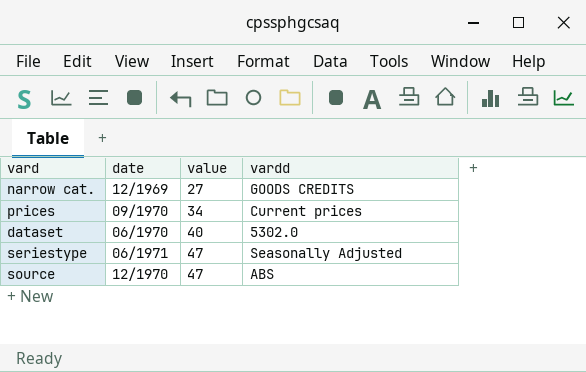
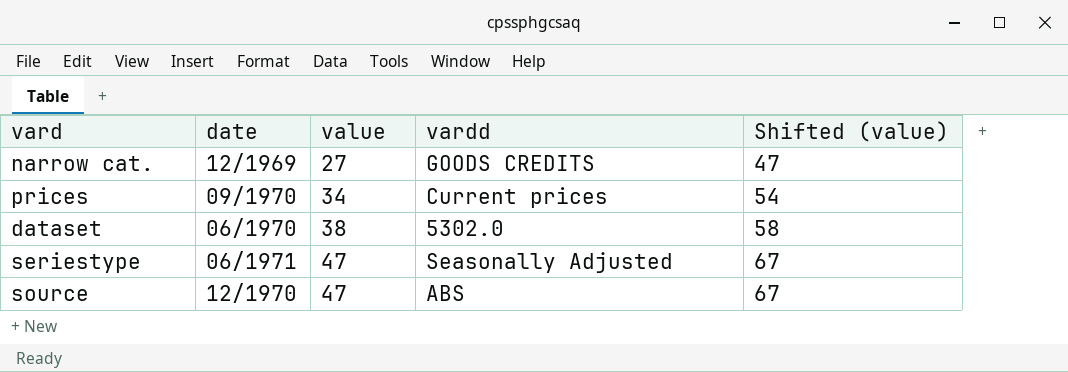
column Shifted (value) | formula: none -> [value] + 20
dataset | value: 40 -> 38

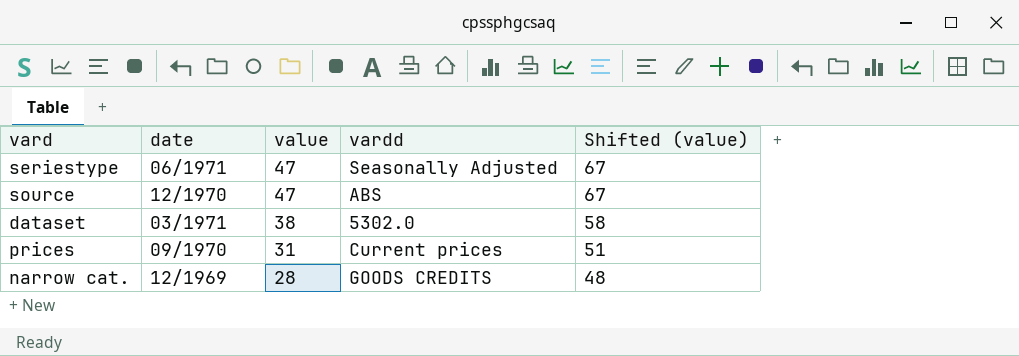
row order: value ascending -> value descending
dataset | date: 06/1970 -> 03/1971
prices | value: 34 -> 31
prices | Shifted (value): 54 -> 51
narrow cat. | value: 27 -> 28
narrow cat. | Shifted (value): 47 -> 48

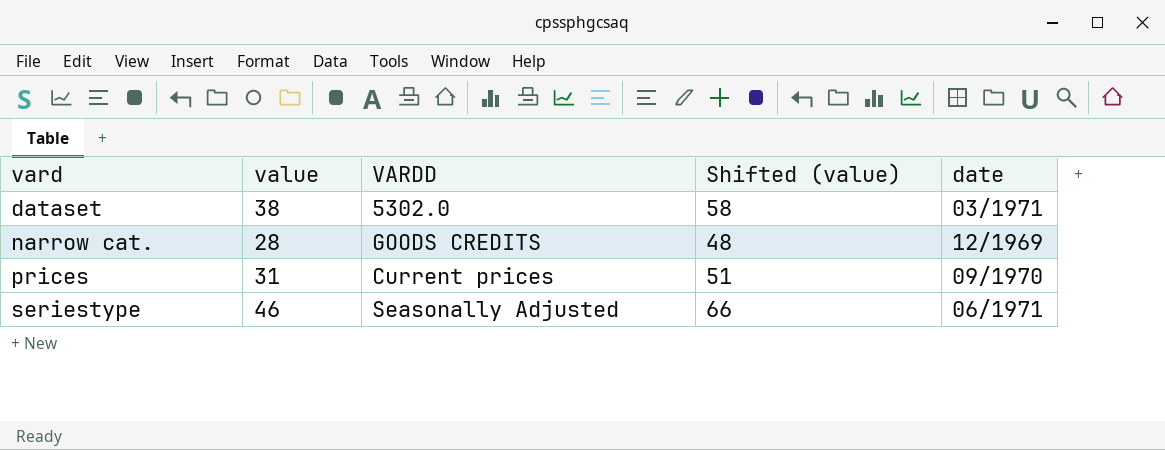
row order: value descending -> vard ascending
column name: vardd -> VARDD
column date | position: 2 -> 5
row source: 12/1970 | 47 | ABS | 67 -> none
seriestype | value: 47 -> 46
seriestype | Shifted (value): 67 -> 66

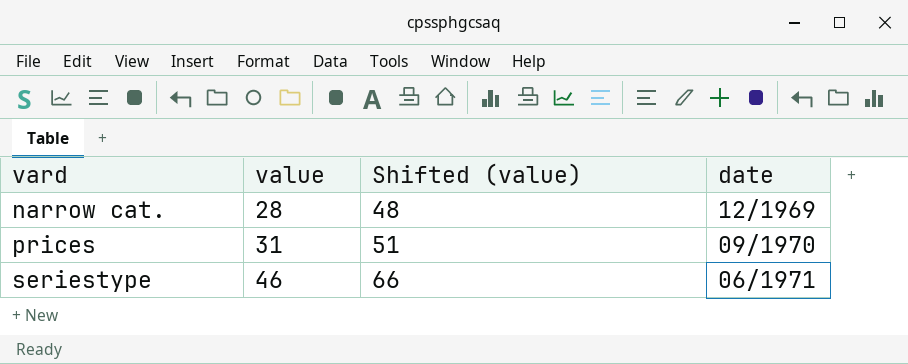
column VARDD | position: 3 -> none
row dataset: 38 | 5302.0 | 58 | 03/1971 -> none

